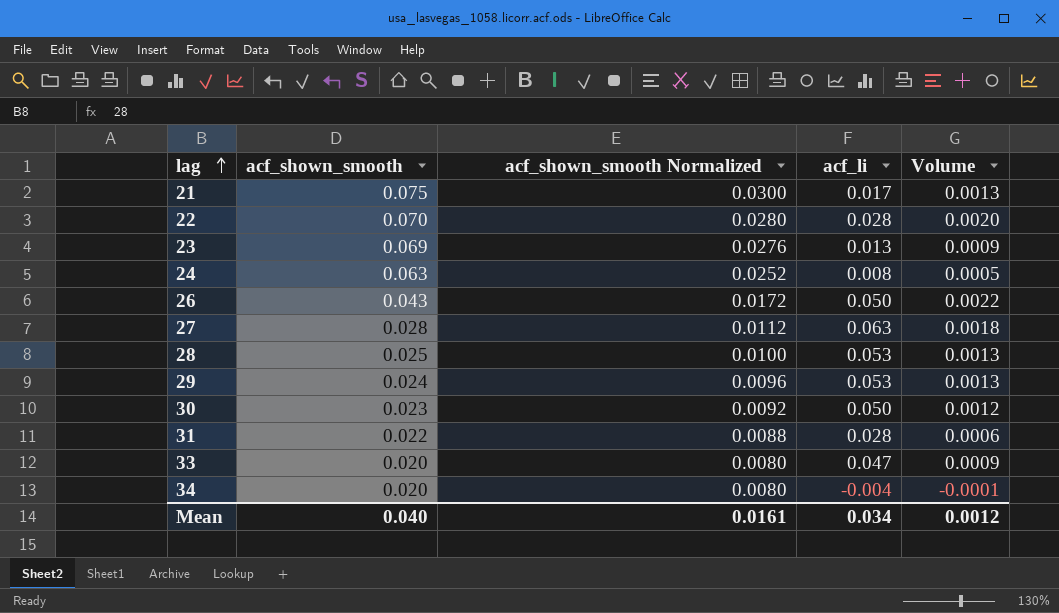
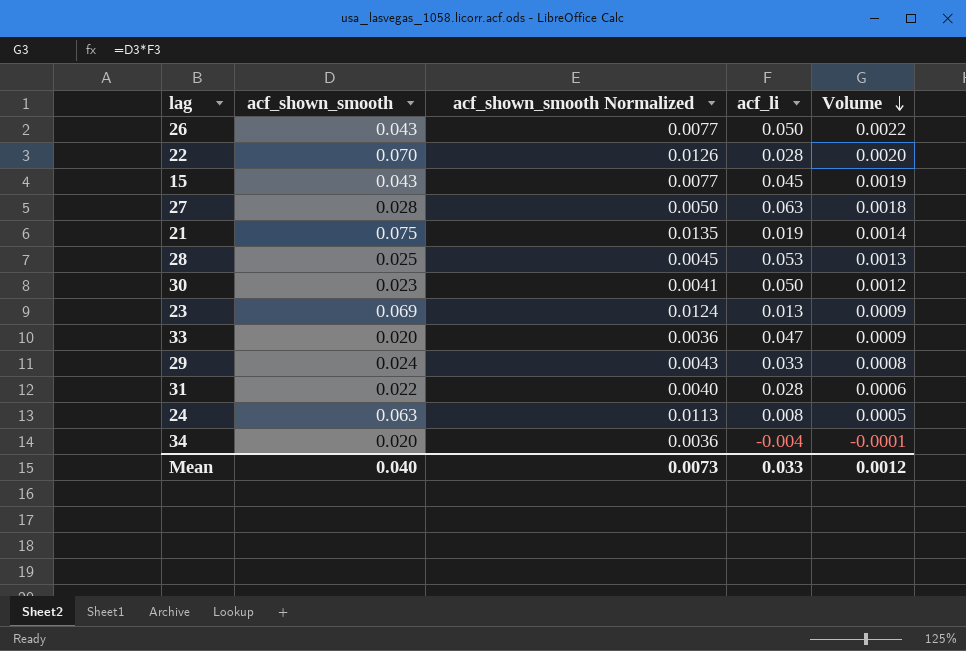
row order: lag ascending -> Volume descending
column acf_shown_smooth Normalized | formula: [acf_shown_smooth] * 0.4 -> [acf_shown_smooth] * 0.18
row 15: none -> 0.043 | 0.0077 | 0.045 | 0.0019
21 | acf_li: 0.017 -> 0.019
21 | Volume: 0.0013 -> 0.0014
29 | acf_li: 0.053 -> 0.033
29 | Volume: 0.0013 -> 0.0008
Mean | acf_shown_smooth Normalized: 0.0161 -> 0.0073
Mean | acf_li: 0.034 -> 0.033

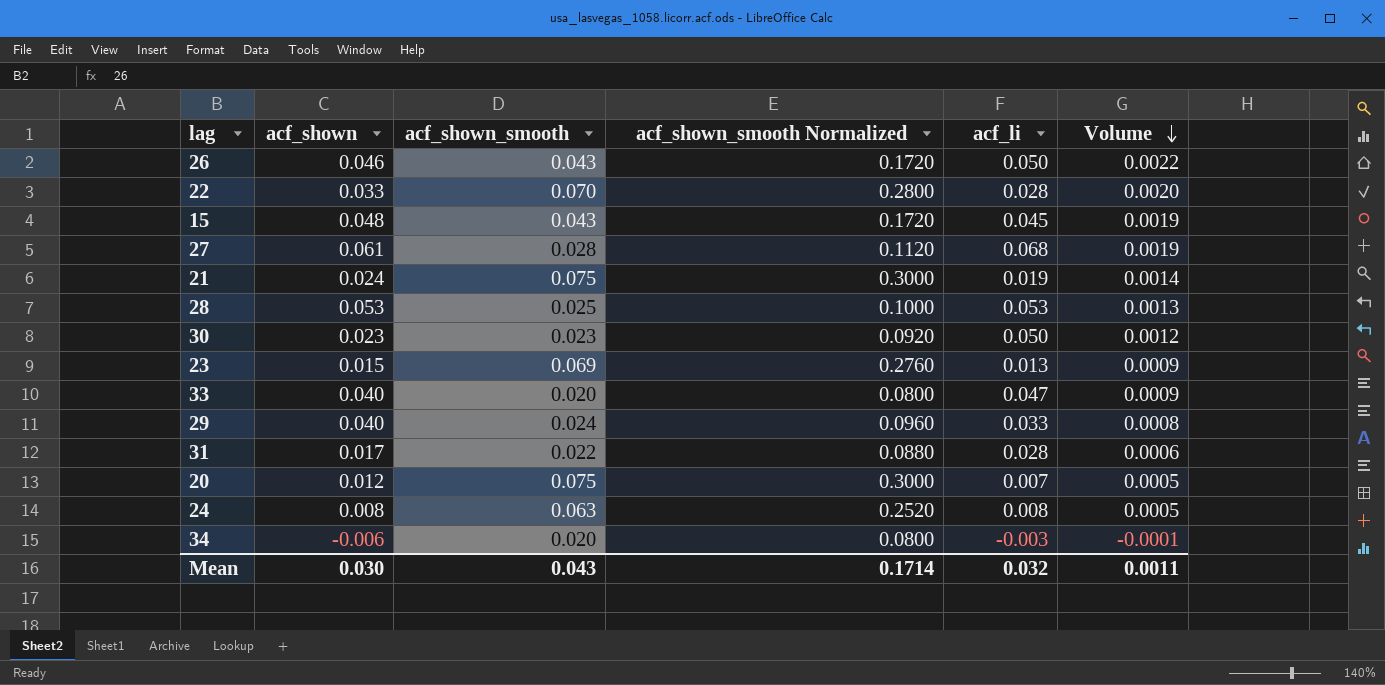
column acf_shown | position: none -> 2
column acf_shown_smooth Normalized | formula: [acf_shown_smooth] * 0.18 -> [acf_shown_smooth] * 4
27 | acf_li: 0.063 -> 0.068
27 | Volume: 0.0018 -> 0.0019
row 20: none -> 0.012 | 0.075 | 0.3000 | 0.007 | 0.0005
34 | acf_li: -0.004 -> -0.003
Mean | acf_shown_smooth: 0.040 -> 0.043
Mean | acf_shown_smooth Normalized: 0.0073 -> 0.1714
Mean | acf_li: 0.033 -> 0.032
Mean | Volume: 0.0012 -> 0.0011

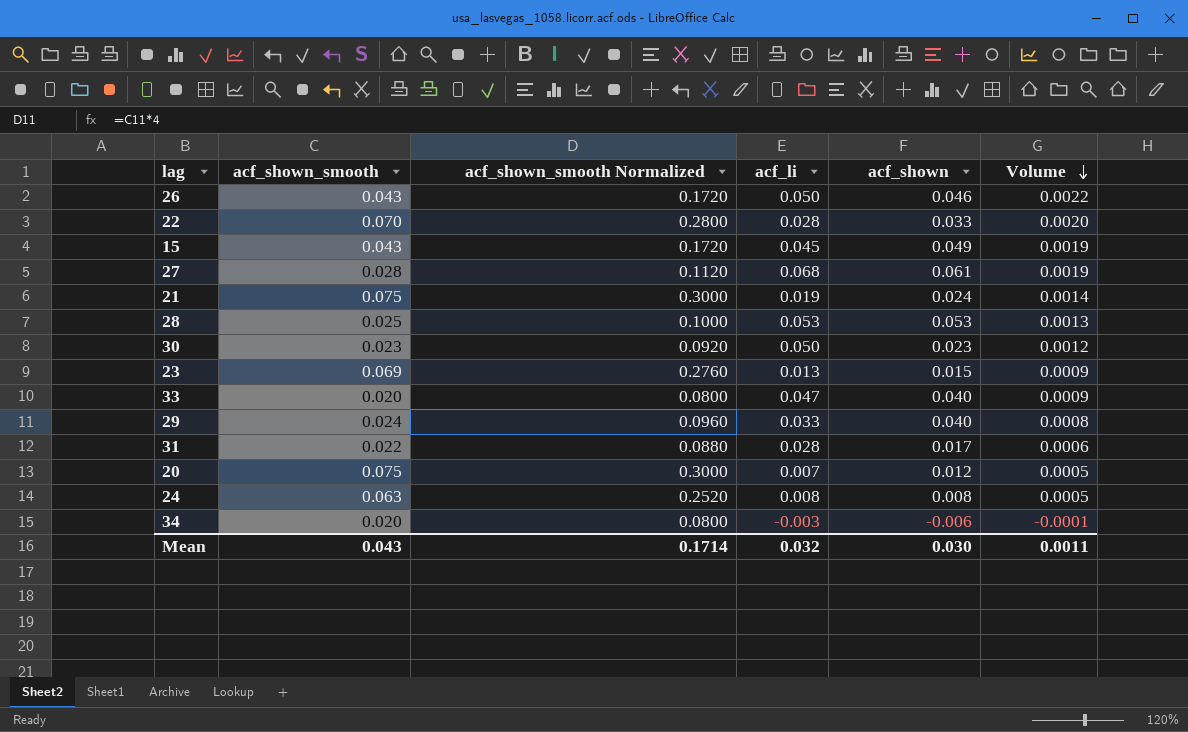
column acf_shown | position: 2 -> 5
15 | acf_shown: 0.048 -> 0.049

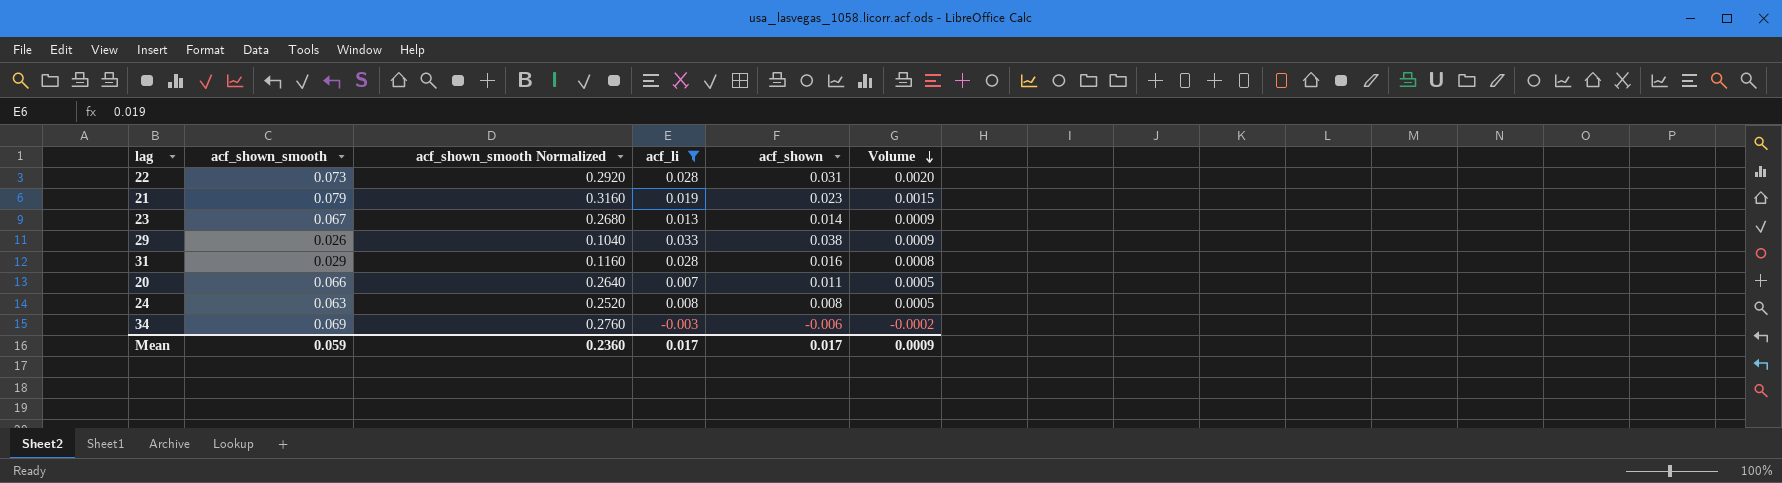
filter: none -> acf_li <= 0.033
22 | acf_shown_smooth: 0.070 -> 0.073
22 | acf_shown_smooth Normalized: 0.2800 -> 0.2920
22 | acf_shown: 0.033 -> 0.031
21 | acf_shown_smooth: 0.075 -> 0.079
21 | acf_shown_smooth Normalized: 0.3000 -> 0.3160
21 | acf_shown: 0.024 -> 0.023
21 | Volume: 0.0014 -> 0.0015
23 | acf_shown_smooth: 0.069 -> 0.067
23 | acf_shown_smooth Normalized: 0.2760 -> 0.2680
23 | acf_shown: 0.015 -> 0.014
29 | acf_shown_smooth: 0.024 -> 0.026
29 | acf_shown_smooth Normalized: 0.0960 -> 0.1040
29 | acf_shown: 0.040 -> 0.038
29 | Volume: 0.0008 -> 0.0009
31 | acf_shown_smooth: 0.022 -> 0.029
31 | acf_shown_smooth Normalized: 0.0880 -> 0.1160
31 | acf_shown: 0.017 -> 0.016
31 | Volume: 0.0006 -> 0.0008
20 | acf_shown_smooth: 0.075 -> 0.066
20 | acf_shown_smooth Normalized: 0.3000 -> 0.2640
20 | acf_shown: 0.012 -> 0.011
34 | acf_shown_smooth: 0.020 -> 0.069
34 | acf_shown_smooth Normalized: 0.0800 -> 0.2760
34 | Volume: -0.0001 -> -0.0002
Mean | acf_shown_smooth: 0.043 -> 0.059
Mean | acf_shown_smooth Normalized: 0.1714 -> 0.2360
Mean | acf_li: 0.032 -> 0.017
Mean | acf_shown: 0.030 -> 0.017
Mean | Volume: 0.0011 -> 0.0009

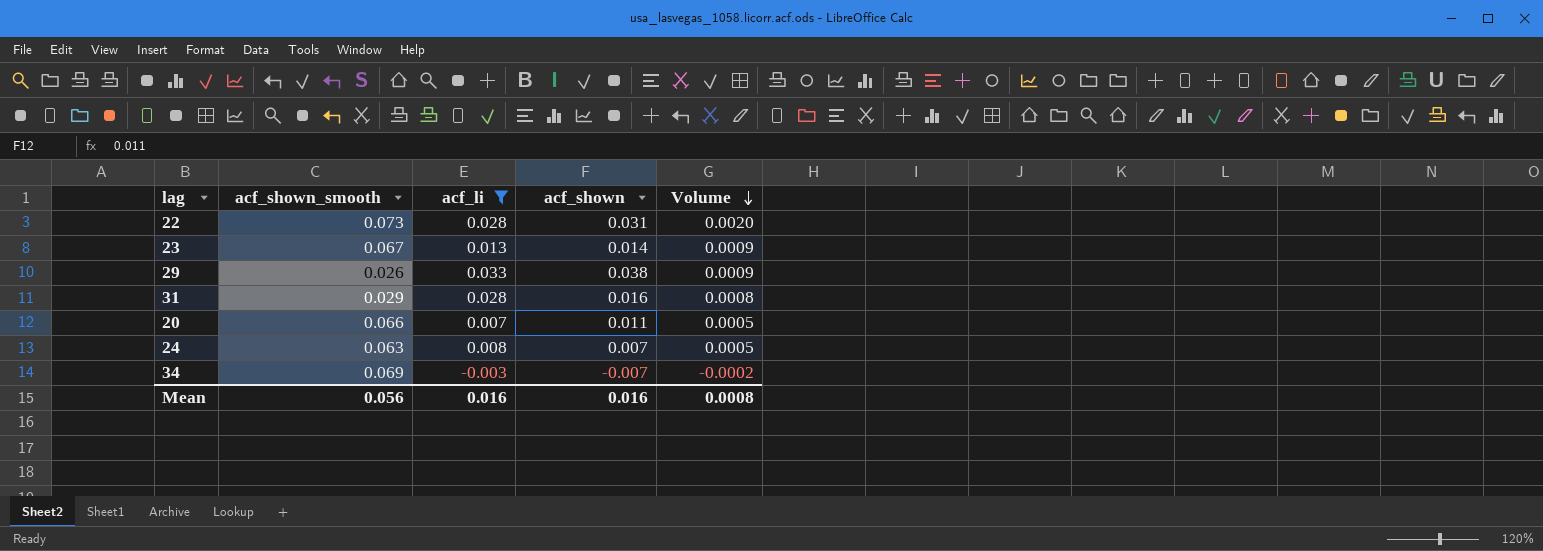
column acf_shown_smooth Normalized | formula: [acf_shown_smooth] * 4 -> none
row 21: 0.079 | 0.3160 | 0.019 | 0.023 | 0.0015 -> none
24 | acf_shown: 0.008 -> 0.007
34 | acf_shown: -0.006 -> -0.007
Mean | acf_shown_smooth: 0.059 -> 0.056
Mean | acf_li: 0.017 -> 0.016
Mean | acf_shown: 0.017 -> 0.016
Mean | Volume: 0.0009 -> 0.0008

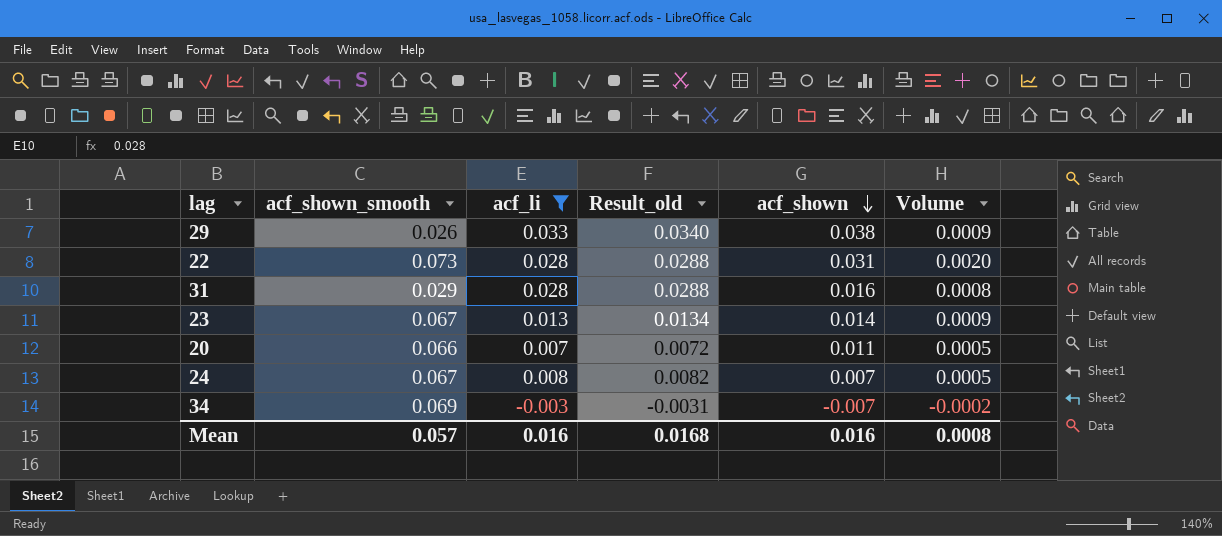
row order: Volume descending -> acf_shown descending
column Result_old | formula: none -> [acf_li] * 1.03
24 | acf_shown_smooth: 0.063 -> 0.067
Mean | acf_shown_smooth: 0.056 -> 0.057

